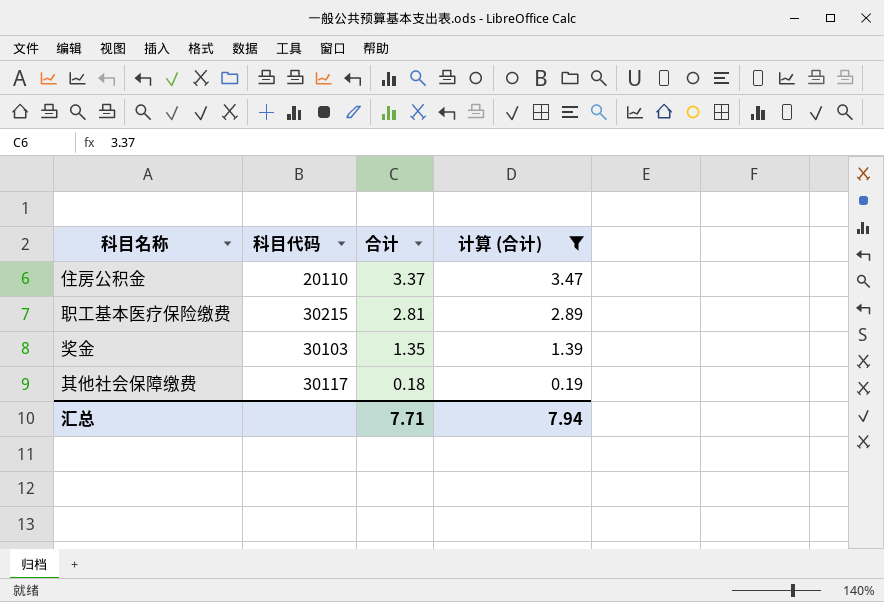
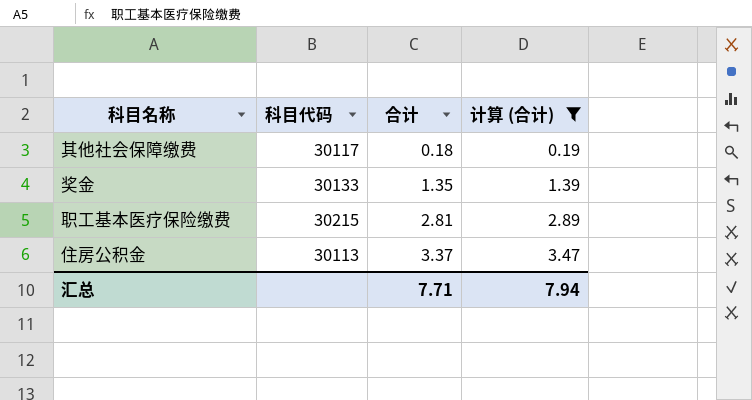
row order: 合计 descending -> 合计 ascending
奖金 | 科目代码: 30103 -> 30133
住房公积金 | 科目代码: 20110 -> 30113

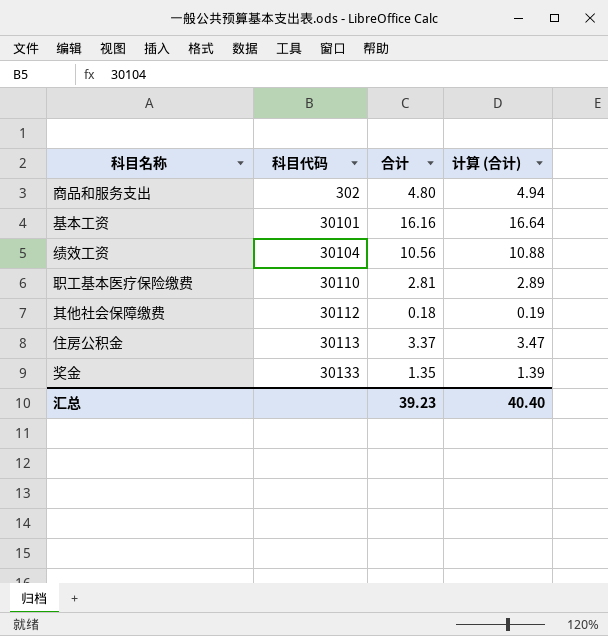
filter: 计算 (合计) <= 3.47 -> none
row order: 合计 ascending -> 科目代码 ascending
职工基本医疗保险缴费 | 科目代码: 30215 -> 30110
其他社会保障缴费 | 科目代码: 30117 -> 30112
汇总 | 合计: 7.71 -> 39.23
汇总 | 计算 (合计): 7.94 -> 40.40

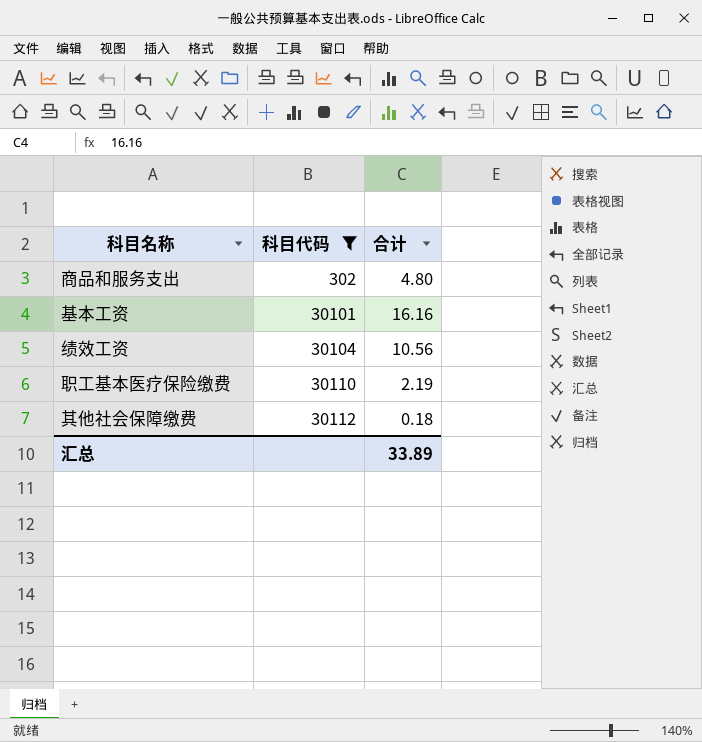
filter: none -> 科目代码 <= 30112
column 计算 (合计) | formula: [合计] * 1.03 -> none
职工基本医疗保险缴费 | 合计: 2.81 -> 2.19
汇总 | 合计: 39.23 -> 33.89

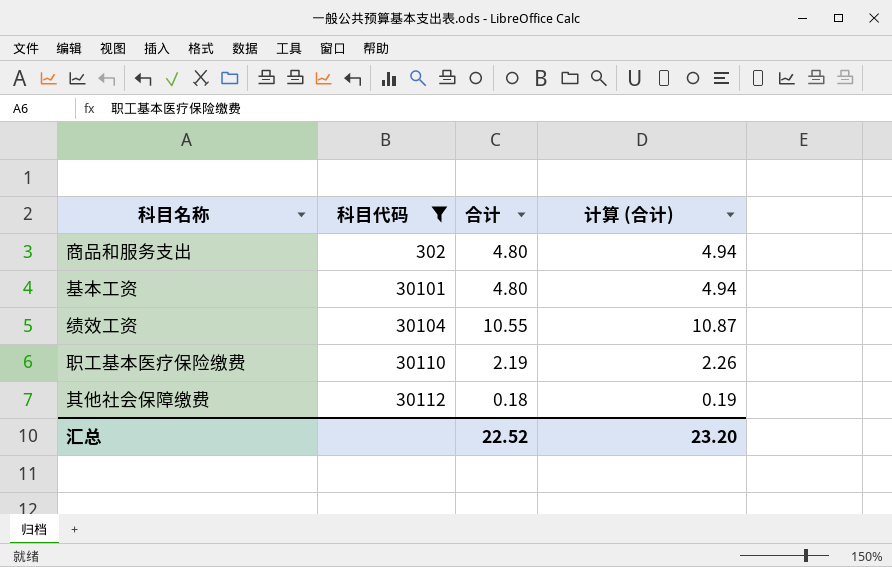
column 计算 (合计) | formula: none -> [合计] * 1.03
基本工资 | 合计: 16.16 -> 4.80
绩效工资 | 合计: 10.56 -> 10.55
汇总 | 合计: 33.89 -> 22.52

